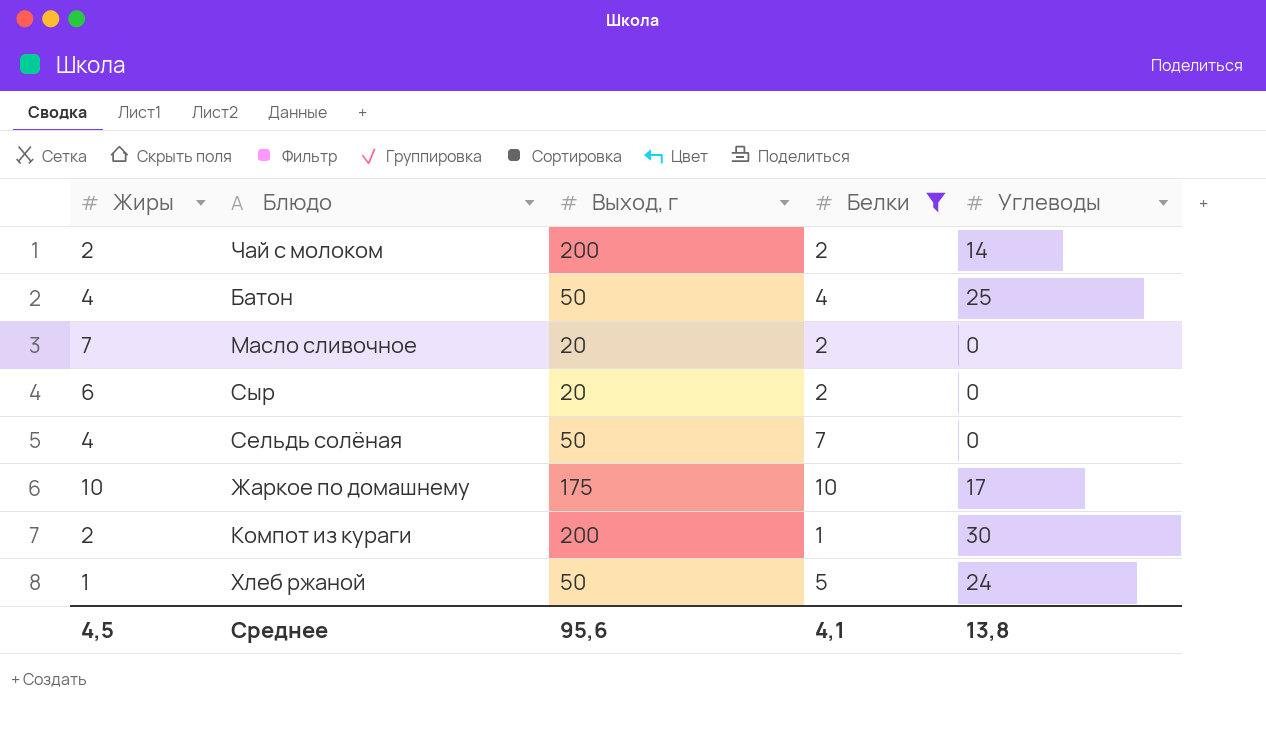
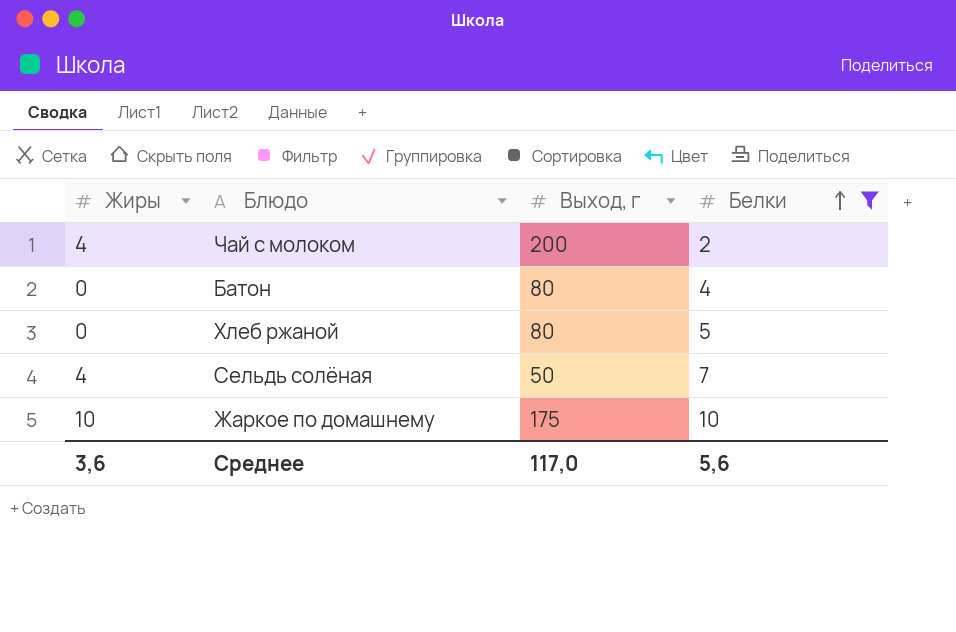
row order: none -> Белки ascending
column Углеводы | position: 5 -> none
row Масло сливочное: 7 | 20 | 2 | 0 -> none
row Сыр: 6 | 20 | 2 | 0 -> none
row Компот из кураги: 2 | 200 | 1 | 30 -> none
Чай с молоком | Жиры: 2 -> 4
Батон | Жиры: 4 -> 0
Батон | Выход, г: 50 -> 80
Хлеб ржаной | Жиры: 1 -> 0
Хлеб ржаной | Выход, г: 50 -> 80
Среднее | Жиры: 4,5 -> 3,6
Среднее | Выход, г: 95,6 -> 117,0
Среднее | Белки: 4,1 -> 5,6

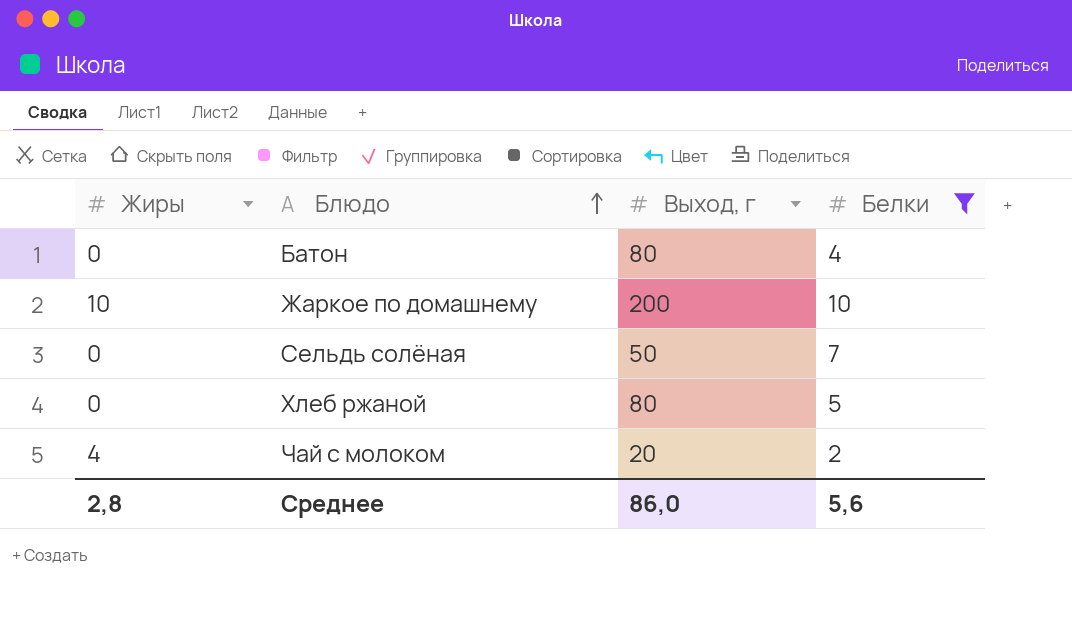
row order: Белки ascending -> Блюдо ascending
Жаркое по домашнему | Выход, г: 175 -> 200
Сельдь солёная | Жиры: 4 -> 0
Чай с молоком | Выход, г: 200 -> 20
Среднее | Жиры: 3,6 -> 2,8
Среднее | Выход, г: 117,0 -> 86,0

